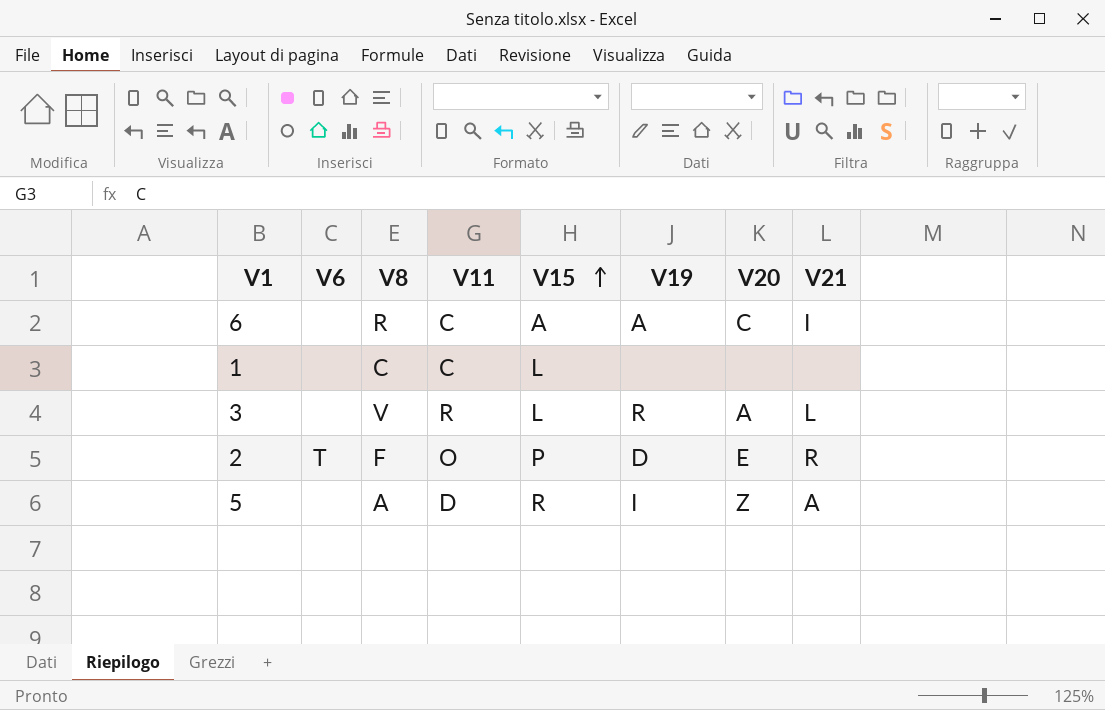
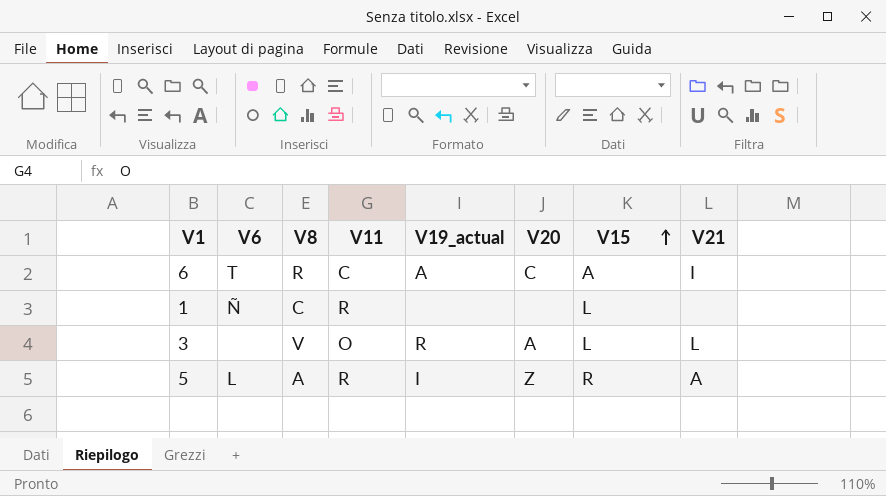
column name: V19 -> V19_actual
column V15 | position: 5 -> 7
row 2: T | F | O | P | D | E | R -> none
6 | V6: none -> T
1 | V6: none -> Ñ
1 | V11: C -> R
3 | V11: R -> O
5 | V6: none -> L
5 | V11: D -> R

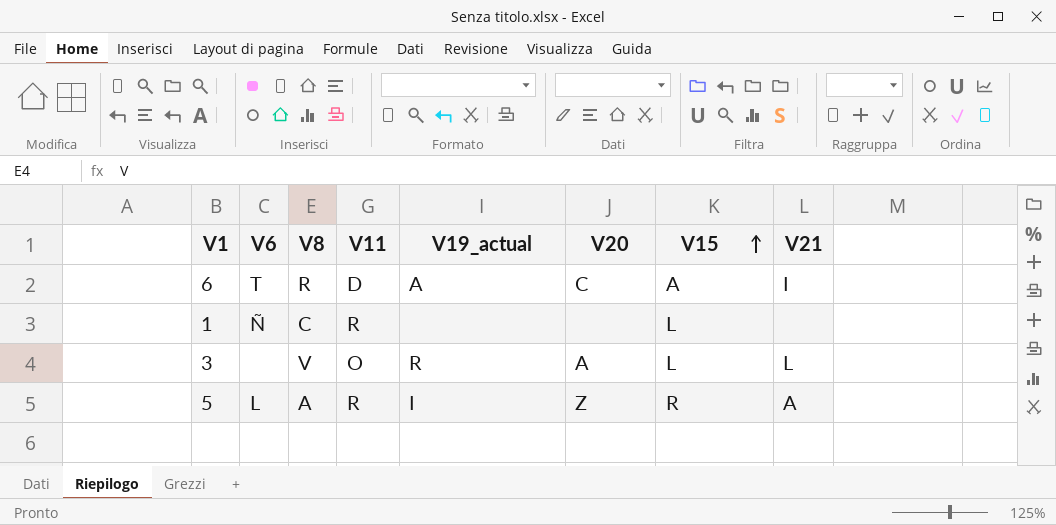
6 | V11: C -> D

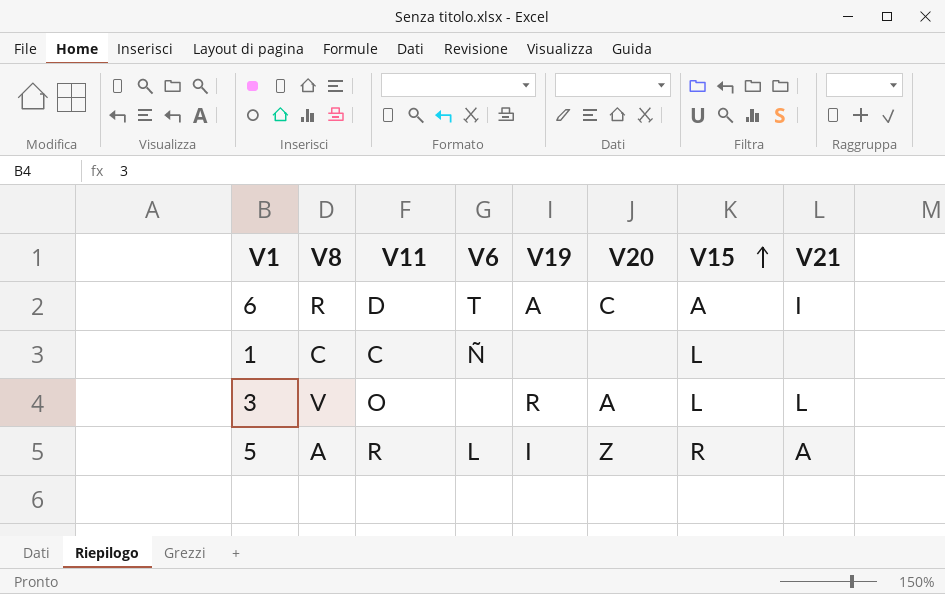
column V6 | position: 2 -> 4
column name: V19_actual -> V19
1 | V11: R -> C

